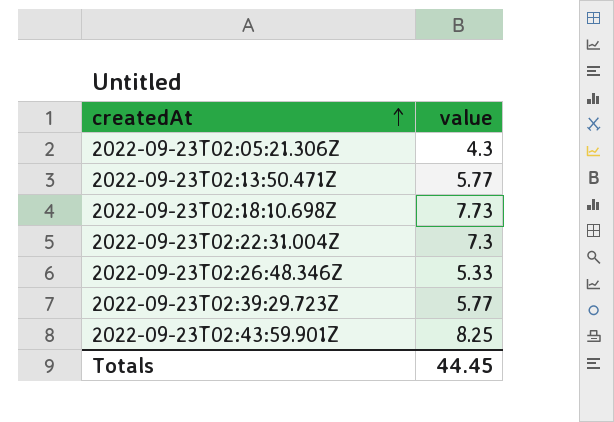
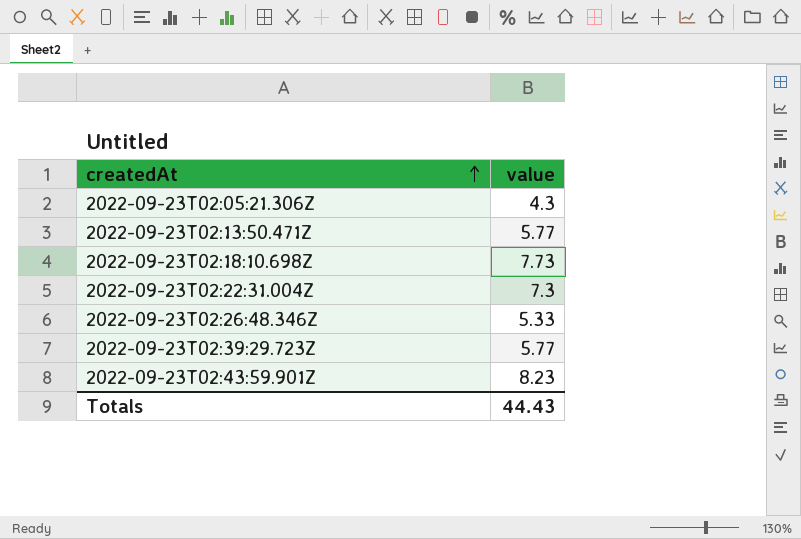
2022-09-23T02:43:59.901Z | value: 8.25 -> 8.23
Totals | value: 44.45 -> 44.43

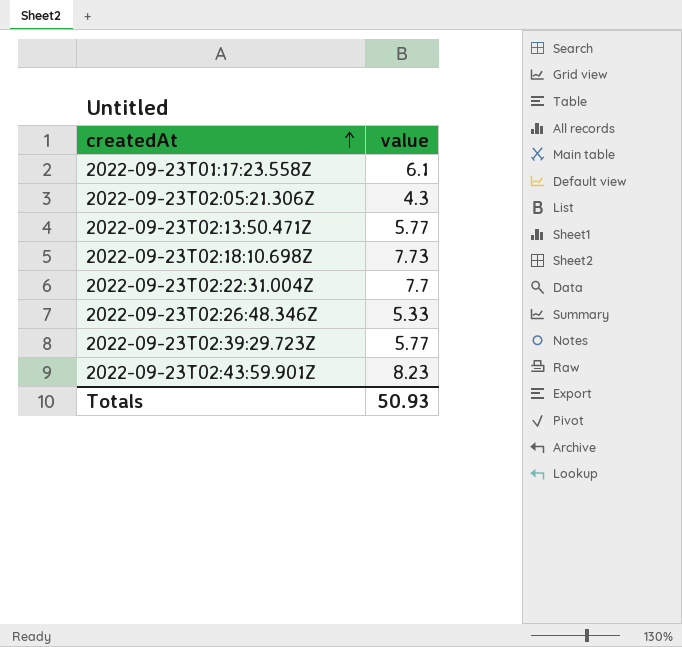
row 2022-09-23T01:17:23.558Z: none -> 6.1
2022-09-23T02:22:31.004Z | value: 7.3 -> 7.7
Totals | value: 44.43 -> 50.93

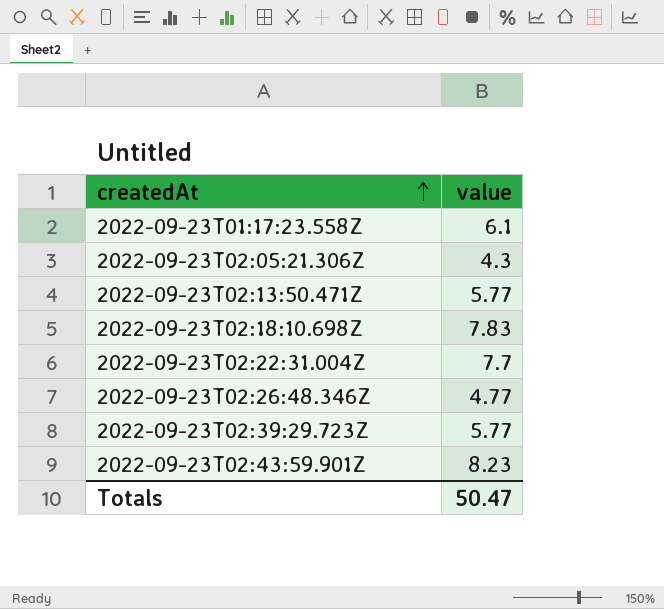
2022-09-23T02:18:10.698Z | value: 7.73 -> 7.83
2022-09-23T02:26:48.346Z | value: 5.33 -> 4.77
Totals | value: 50.93 -> 50.47

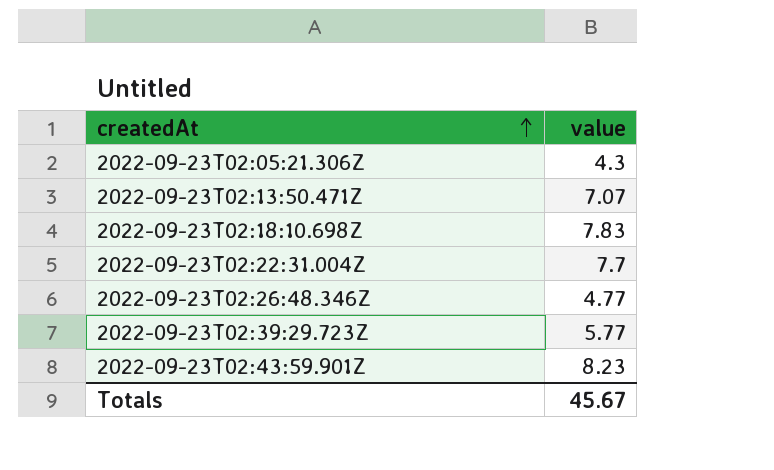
row 2022-09-23T01:17:23.558Z: 6.1 -> none
2022-09-23T02:13:50.471Z | value: 5.77 -> 7.07
Totals | value: 50.47 -> 45.67

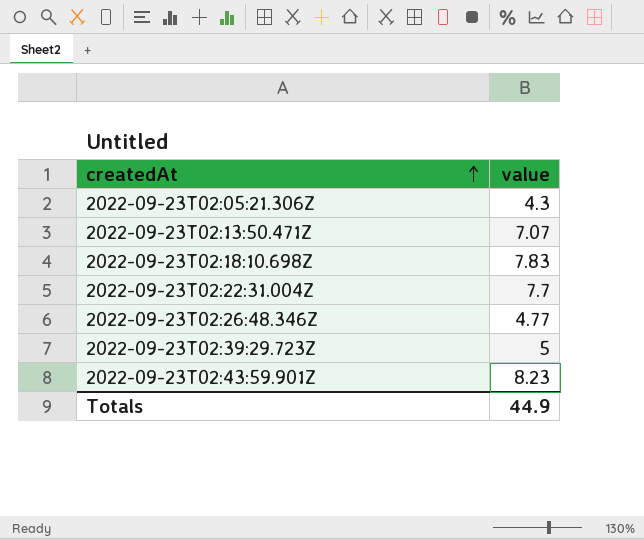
2022-09-23T02:39:29.723Z | value: 5.77 -> 5
Totals | value: 45.67 -> 44.9

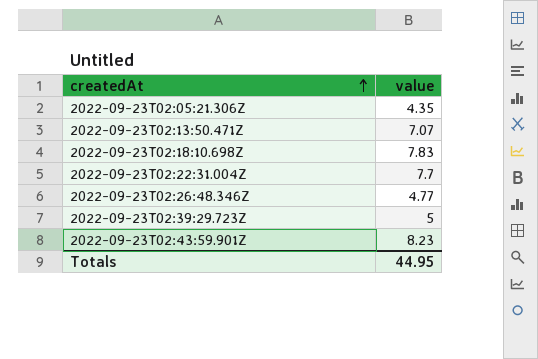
2022-09-23T02:05:21.306Z | value: 4.3 -> 4.35
Totals | value: 44.9 -> 44.95

